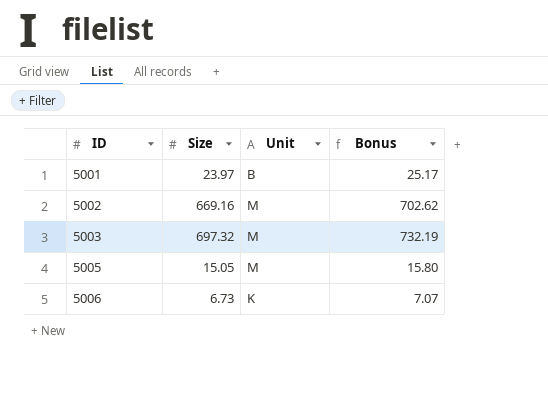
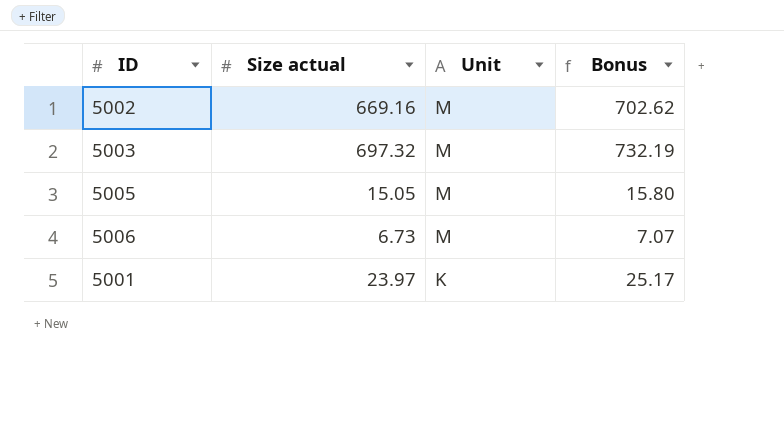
row order: ID ascending -> Unit descending
column name: Size -> Size actual
5006 | Unit: K -> M
5001 | Unit: B -> K

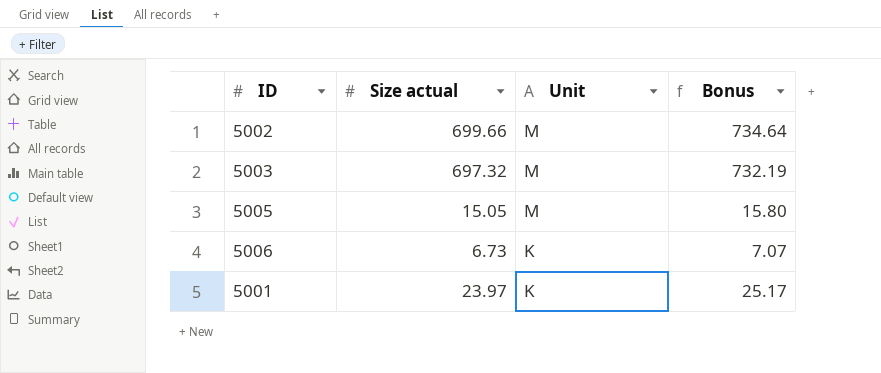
5002 | Size actual: 669.16 -> 699.66
5002 | Bonus: 702.62 -> 734.64
5006 | Unit: M -> K

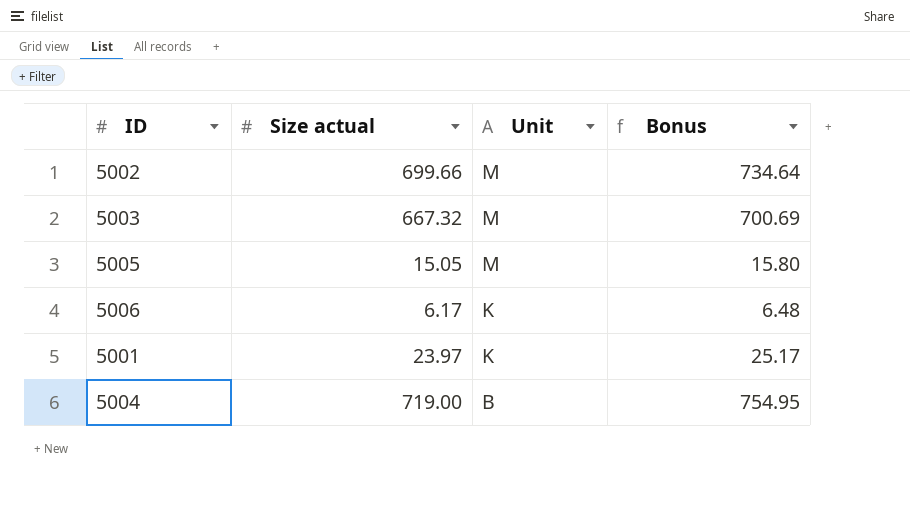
5003 | Size actual: 697.32 -> 667.32
5003 | Bonus: 732.19 -> 700.69
5006 | Size actual: 6.73 -> 6.17
5006 | Bonus: 7.07 -> 6.48
row 5004: none -> 719.00 | B | 754.95

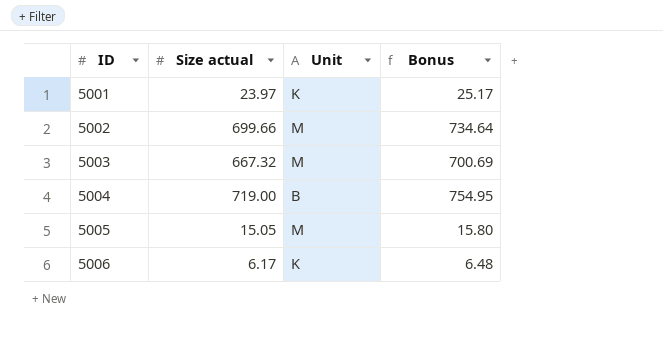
row order: Unit descending -> ID ascending

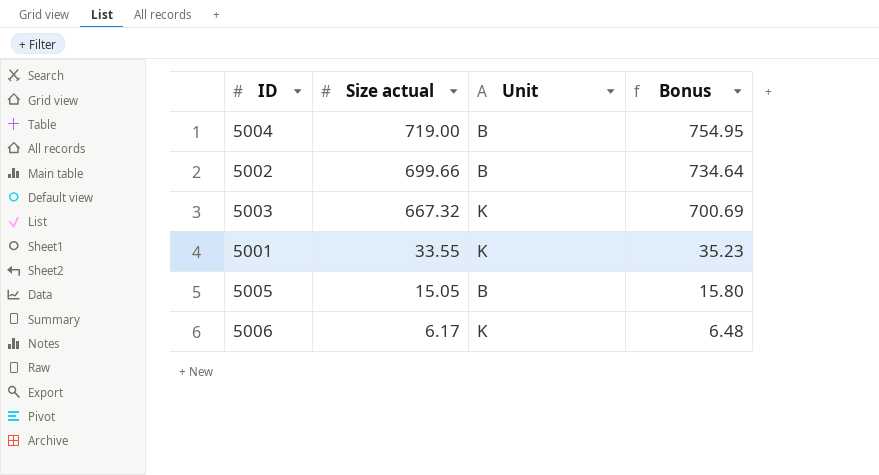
row order: ID ascending -> Size actual descending
5002 | Unit: M -> B
5003 | Unit: M -> K
5001 | Size actual: 23.97 -> 33.55
5001 | Bonus: 25.17 -> 35.23
5005 | Unit: M -> B

